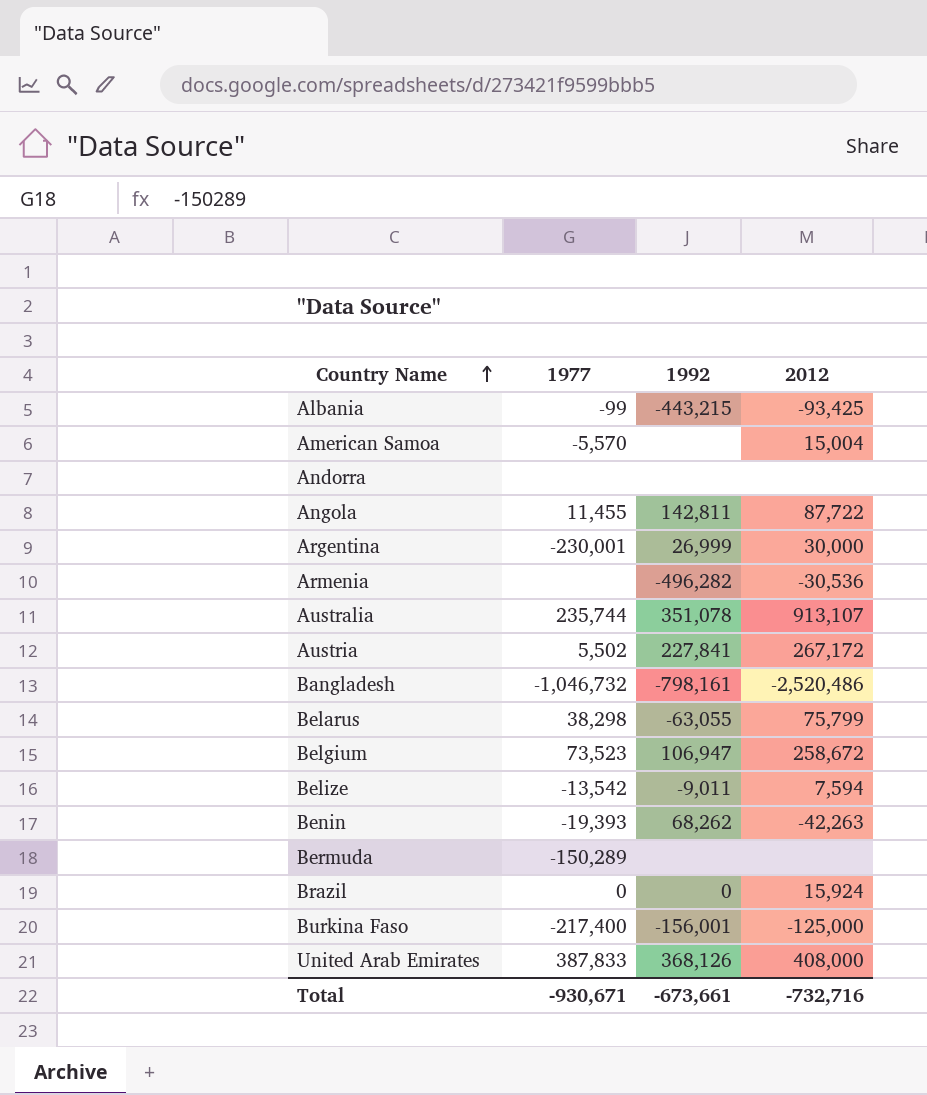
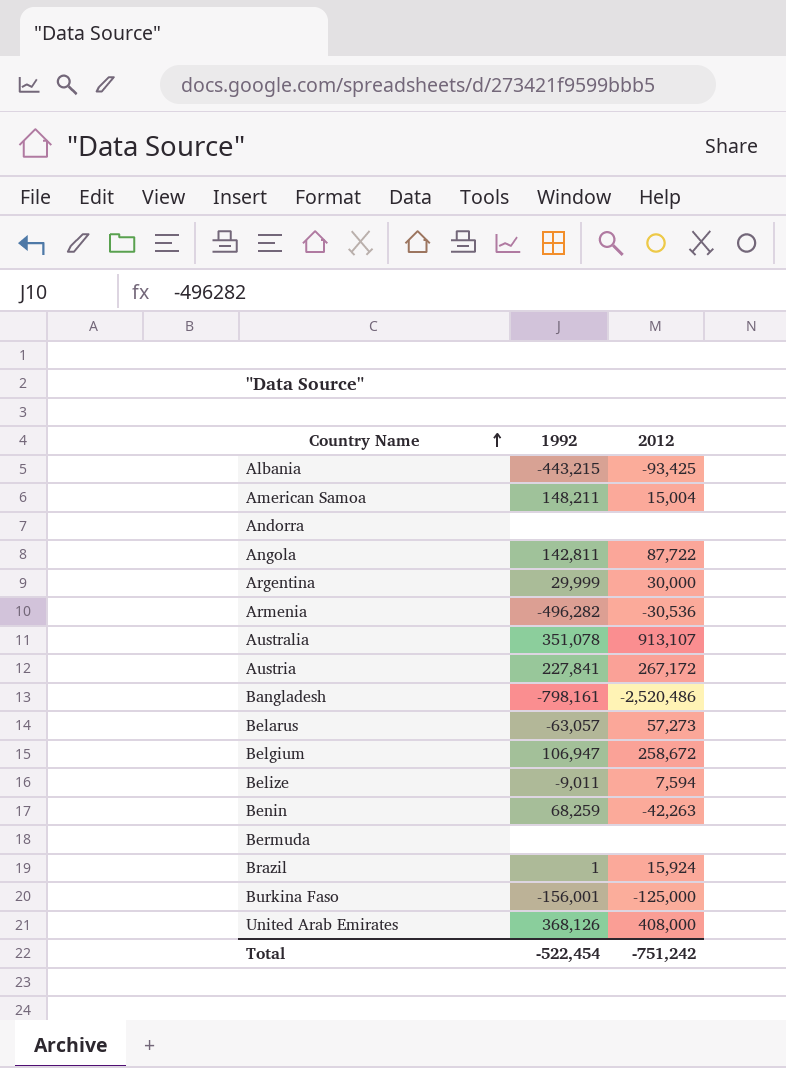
column 1977 | position: 2 -> none
American Samoa | 1992: none -> 148,211
Argentina | 1992: 26,999 -> 29,999
Belarus | 1992: -63,055 -> -63,057
Belarus | 2012: 75,799 -> 57,273
Benin | 1992: 68,262 -> 68,259
Brazil | 1992: 0 -> 1
Total | 1992: -673,661 -> -522,454
Total | 2012: -732,716 -> -751,242

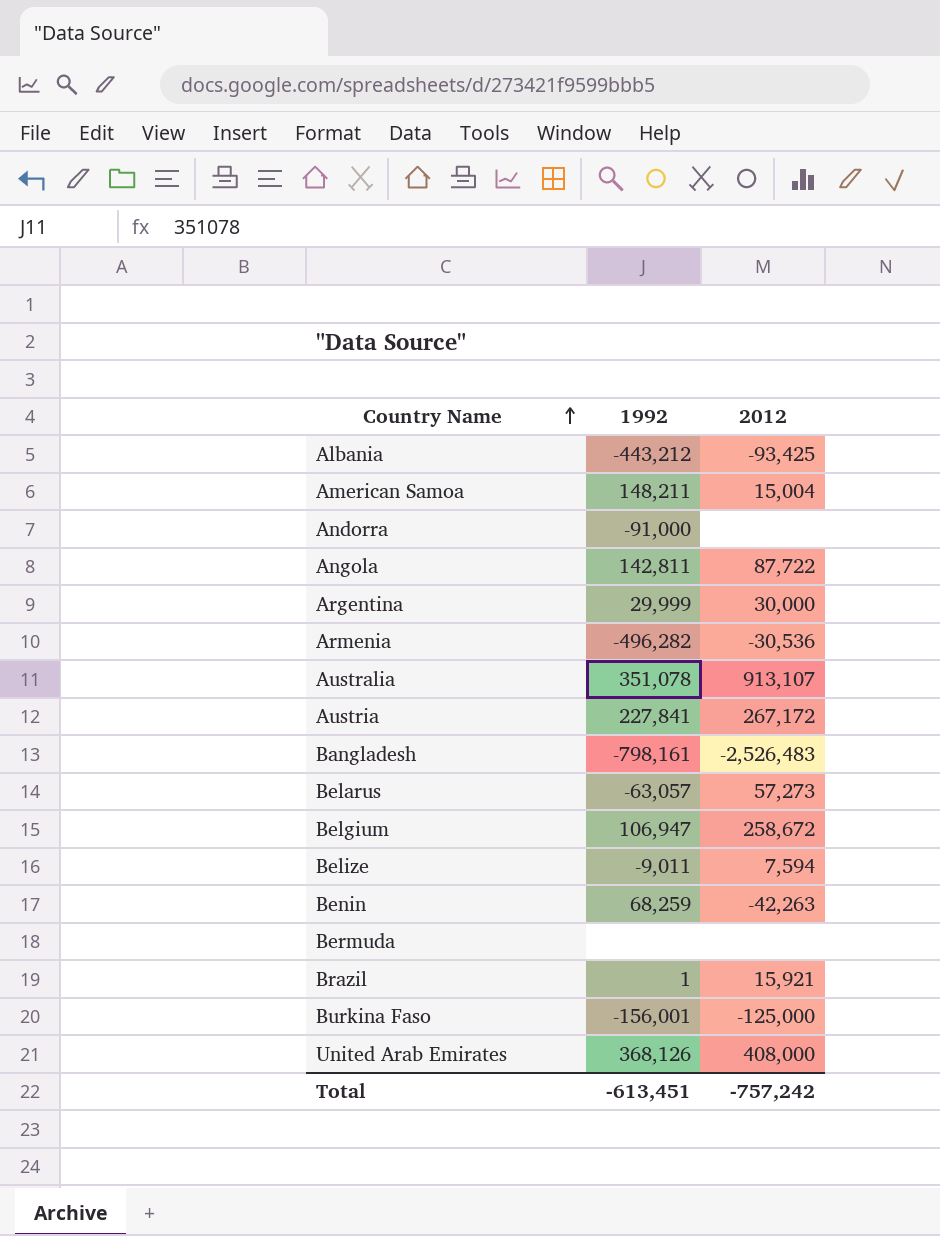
Albania | 1992: -443,215 -> -443,212
Andorra | 1992: none -> -91,000
Bangladesh | 2012: -2,520,486 -> -2,526,483
Brazil | 2012: 15,924 -> 15,921
Total | 1992: -522,454 -> -613,451
Total | 2012: -751,242 -> -757,242

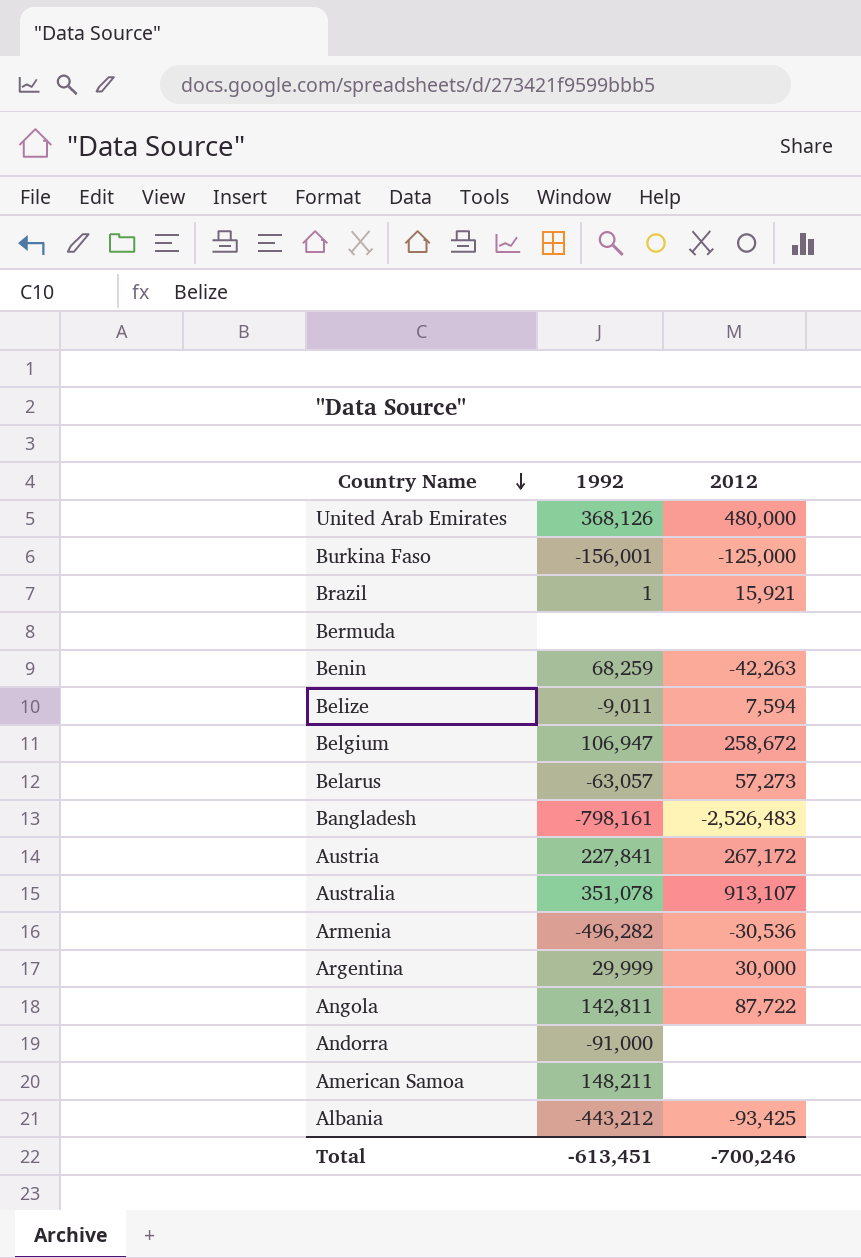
row order: Country Name ascending -> Country Name descending
United Arab Emirates | 2012: 408,000 -> 480,000
American Samoa | 2012: 15,004 -> none
Total | 2012: -757,242 -> -700,246

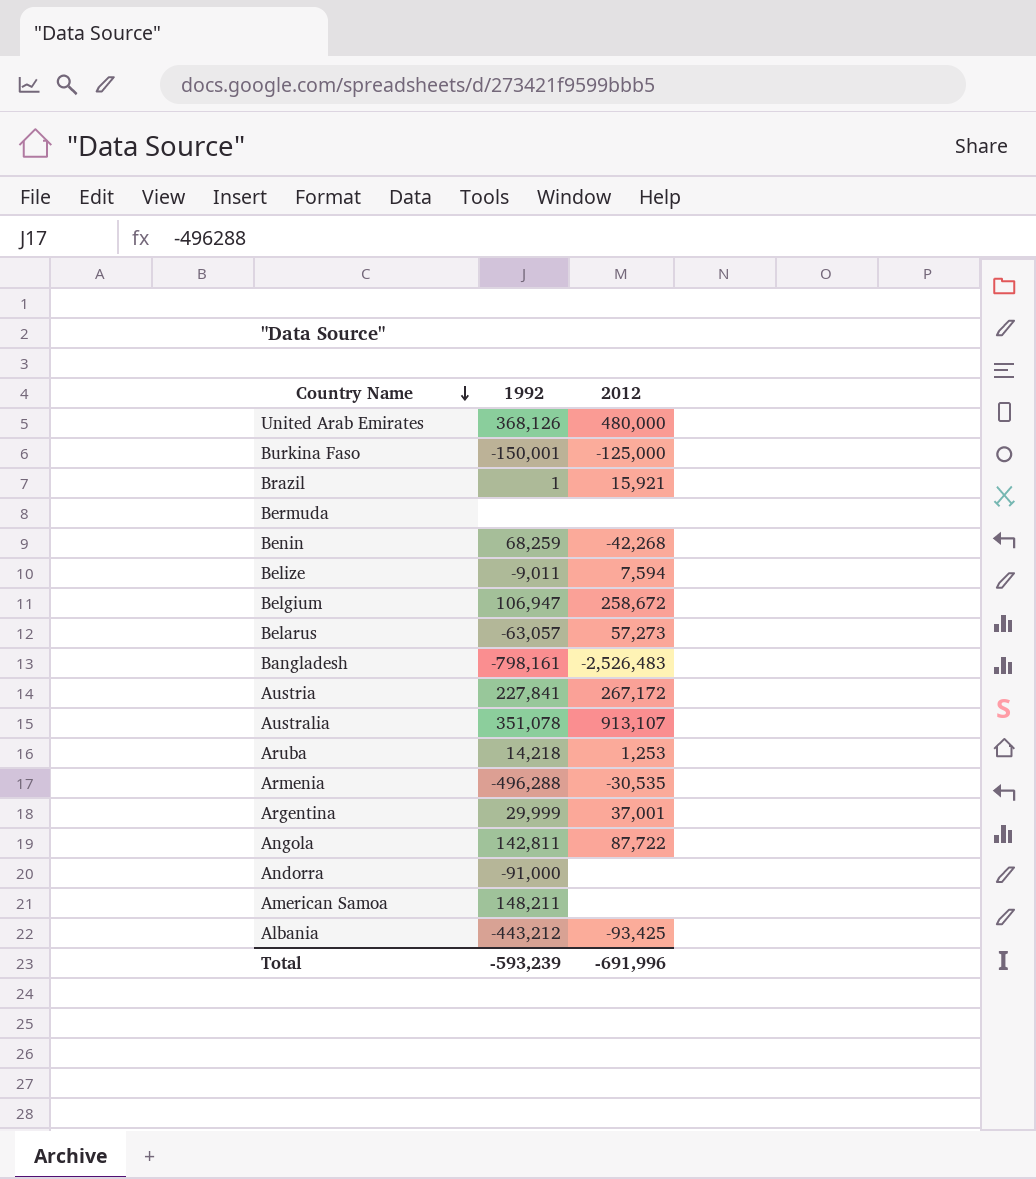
Burkina Faso | 1992: -156,001 -> -150,001
Benin | 2012: -42,263 -> -42,268
row Aruba: none -> 14,218 | 1,253
Armenia | 1992: -496,282 -> -496,288
Armenia | 2012: -30,536 -> -30,535
Argentina | 2012: 30,000 -> 37,001
Total | 1992: -613,451 -> -593,239
Total | 2012: -700,246 -> -691,996

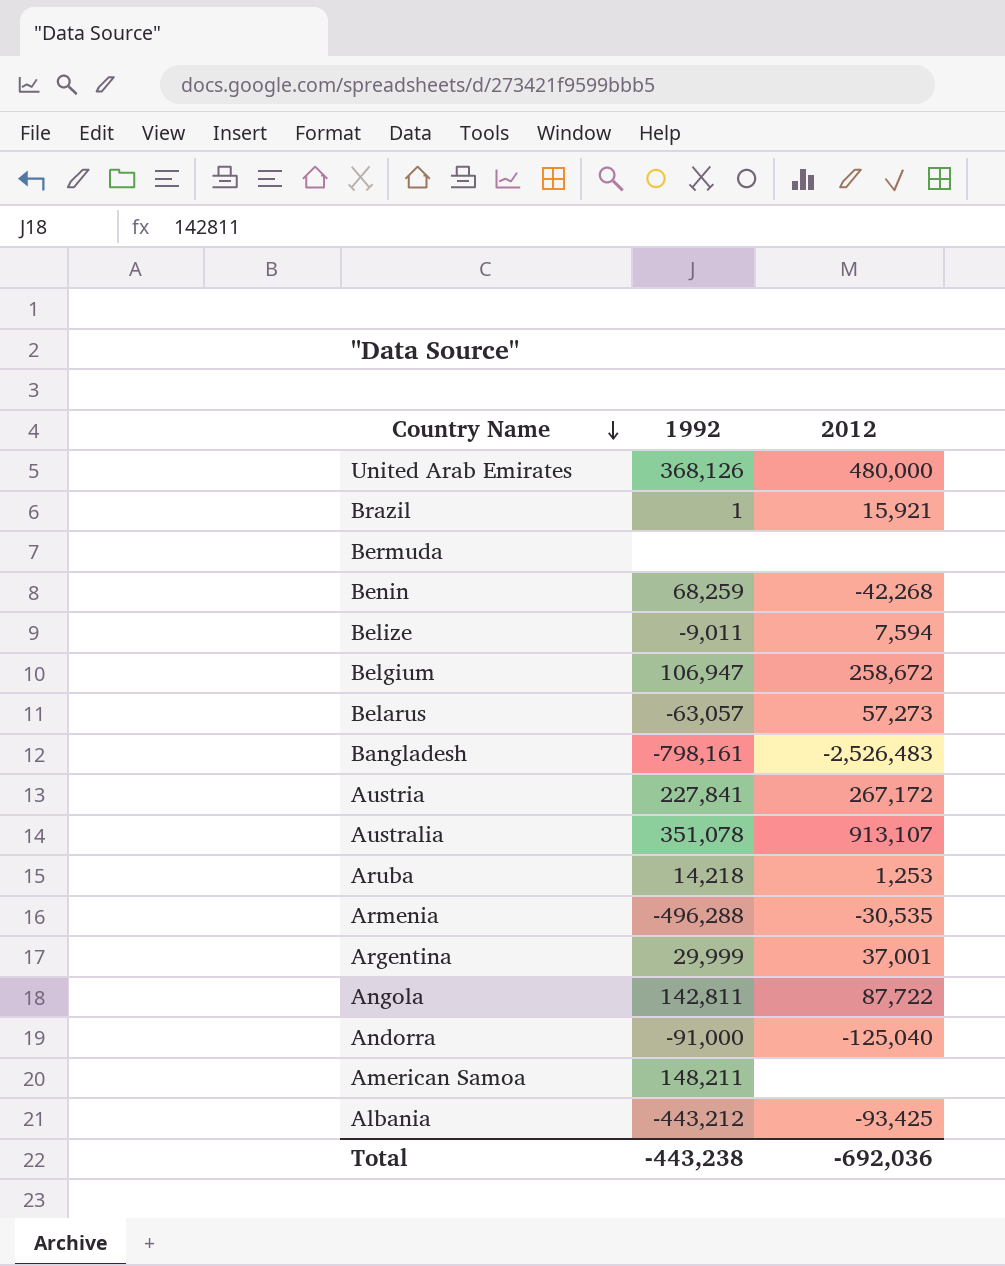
row Burkina Faso: -150,001 | -125,000 -> none
Andorra | 2012: none -> -125,040
Total | 1992: -593,239 -> -443,238
Total | 2012: -691,996 -> -692,036

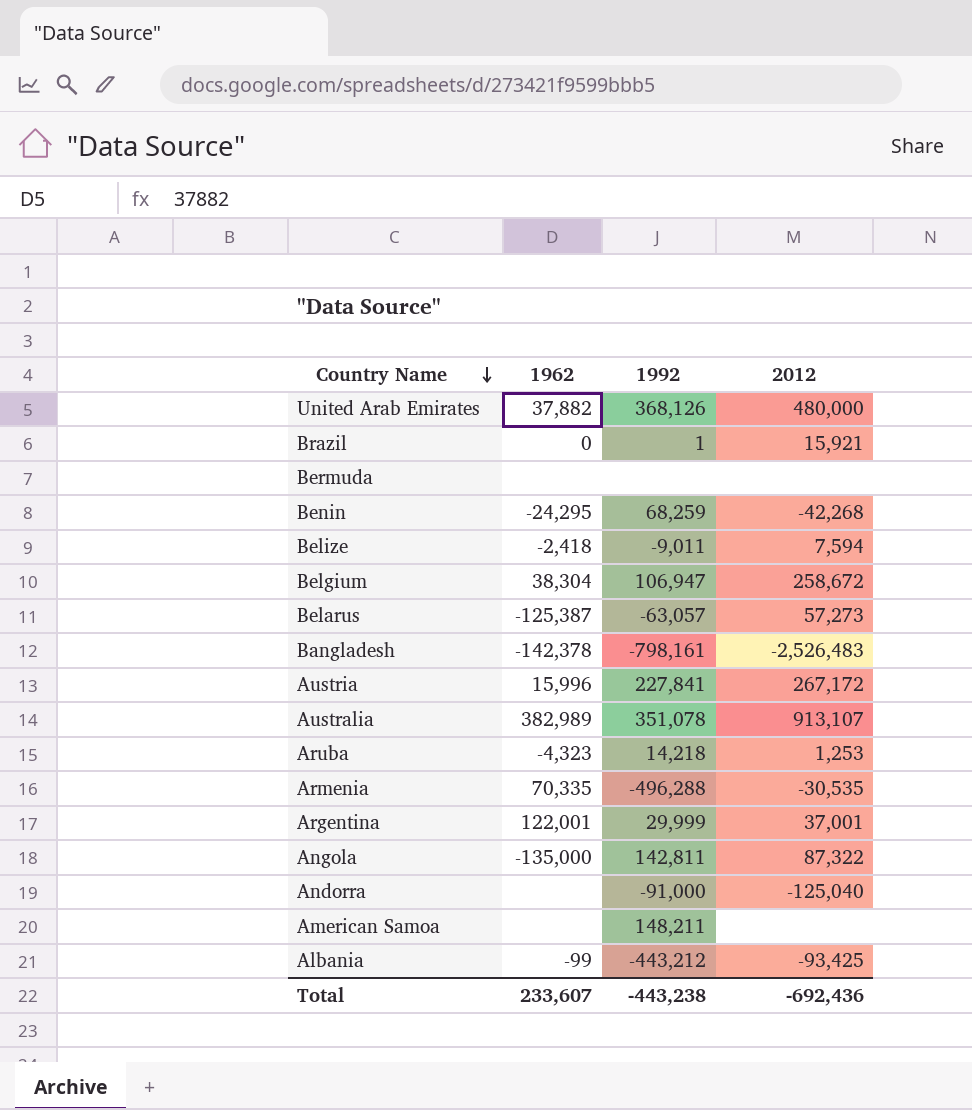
column 1962 | position: none -> 2
Angola | 2012: 87,722 -> 87,322
Total | 2012: -692,036 -> -692,436

